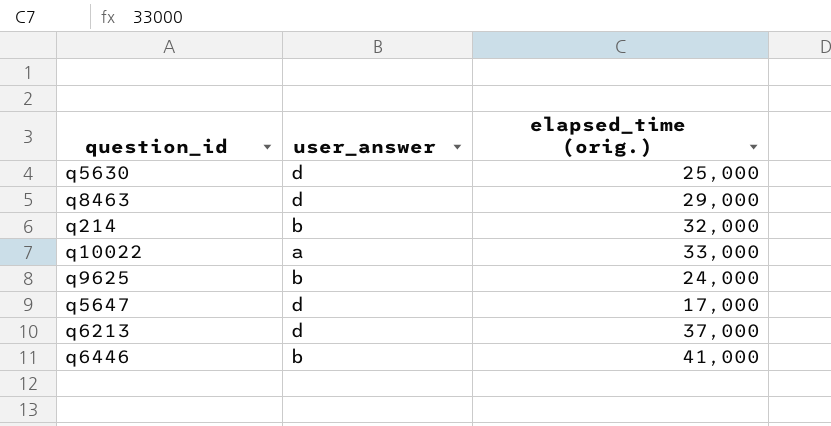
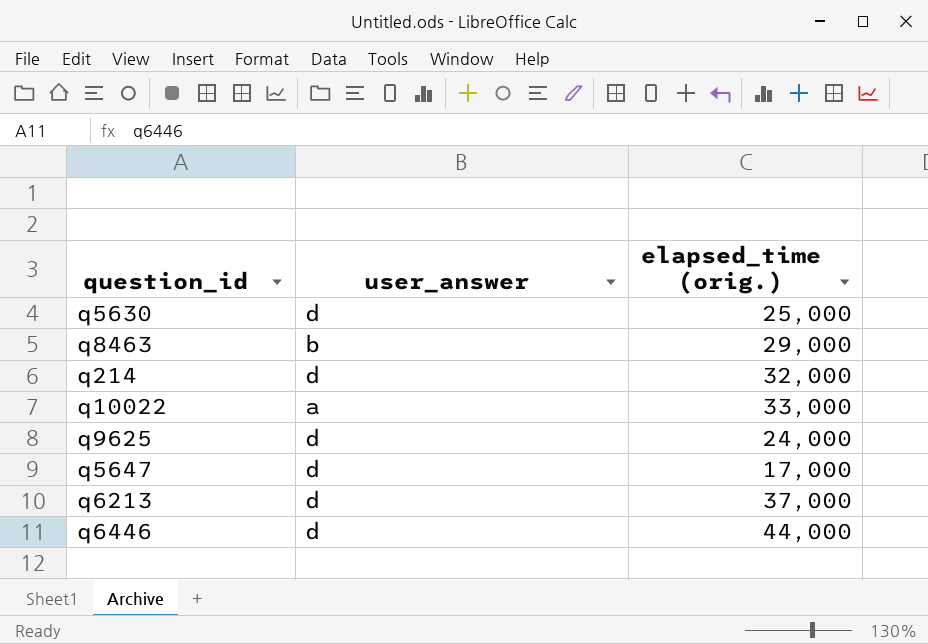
q8463 | user_answer: d -> b
q214 | user_answer: b -> d
q9625 | user_answer: b -> d
q6446 | user_answer: b -> d
q6446 | elapsed_time (orig.): 41,000 -> 44,000

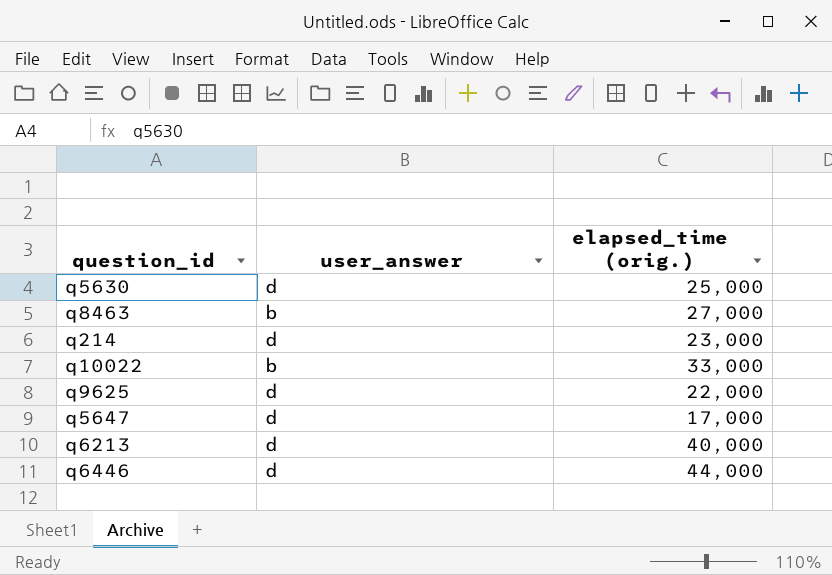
q8463 | elapsed_time (orig.): 29,000 -> 27,000
q214 | elapsed_time (orig.): 32,000 -> 23,000
q10022 | user_answer: a -> b
q9625 | elapsed_time (orig.): 24,000 -> 22,000
q6213 | elapsed_time (orig.): 37,000 -> 40,000

